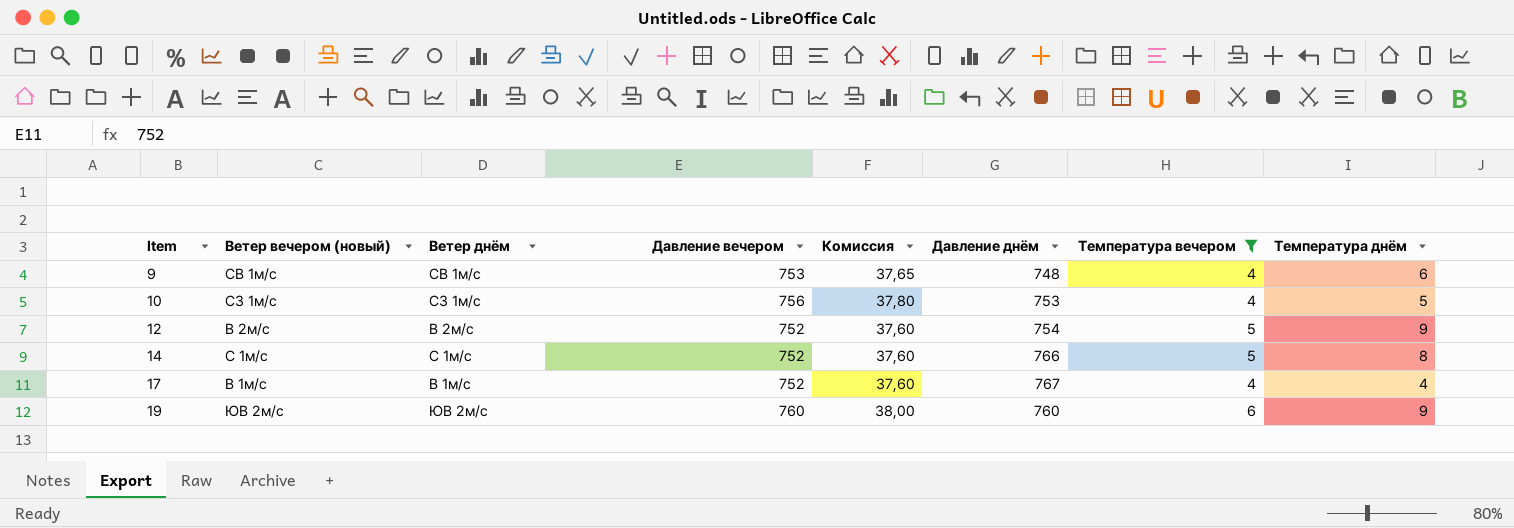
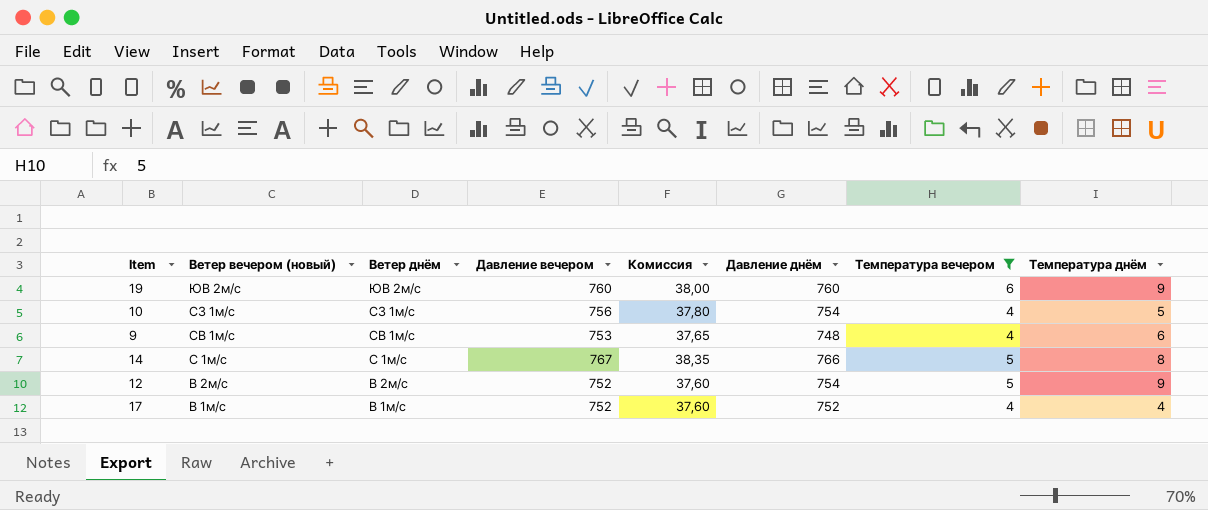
row order: Item ascending -> Ветер вечером (новый) descending
10 | Давление днём: 753 -> 754
14 | Давление вечером: 752 -> 767
14 | Комиссия: 37,60 -> 38,35
17 | Давление днём: 767 -> 752

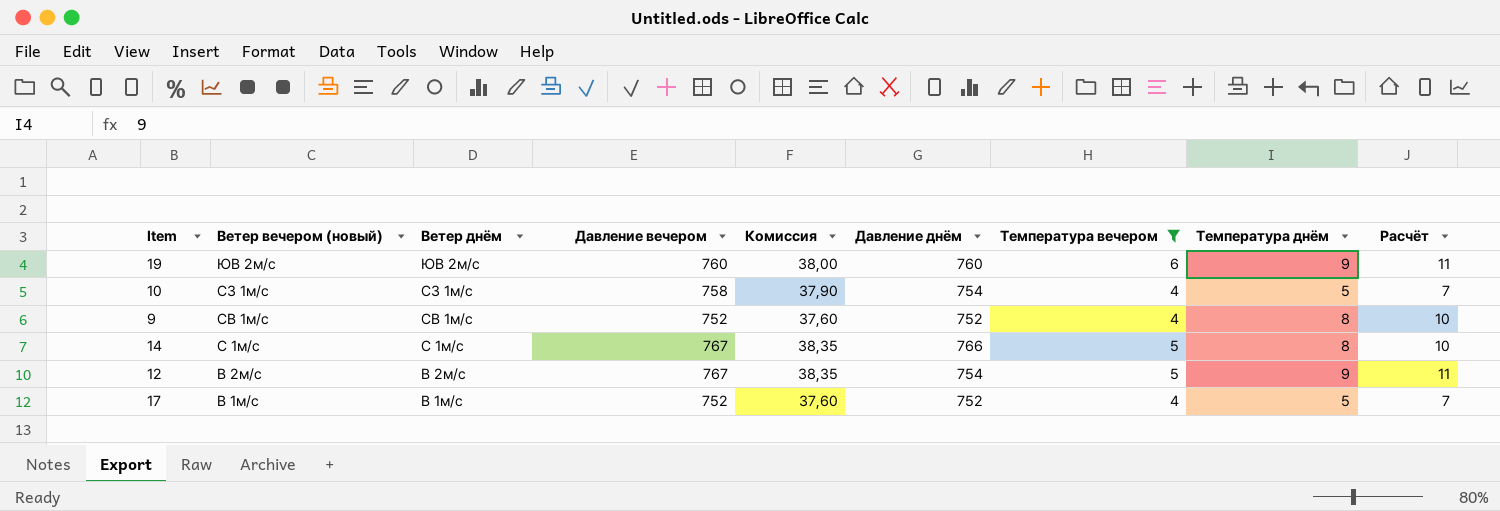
column Расчёт | formula: none -> [Температура днём] + 2
10 | Давление вечером: 756 -> 758
10 | Комиссия: 37,80 -> 37,90
9 | Давление вечером: 753 -> 752
9 | Комиссия: 37,65 -> 37,60
9 | Давление днём: 748 -> 752
9 | Температура днём: 6 -> 8
12 | Давление вечером: 752 -> 767
12 | Комиссия: 37,60 -> 38,35
17 | Температура днём: 4 -> 5

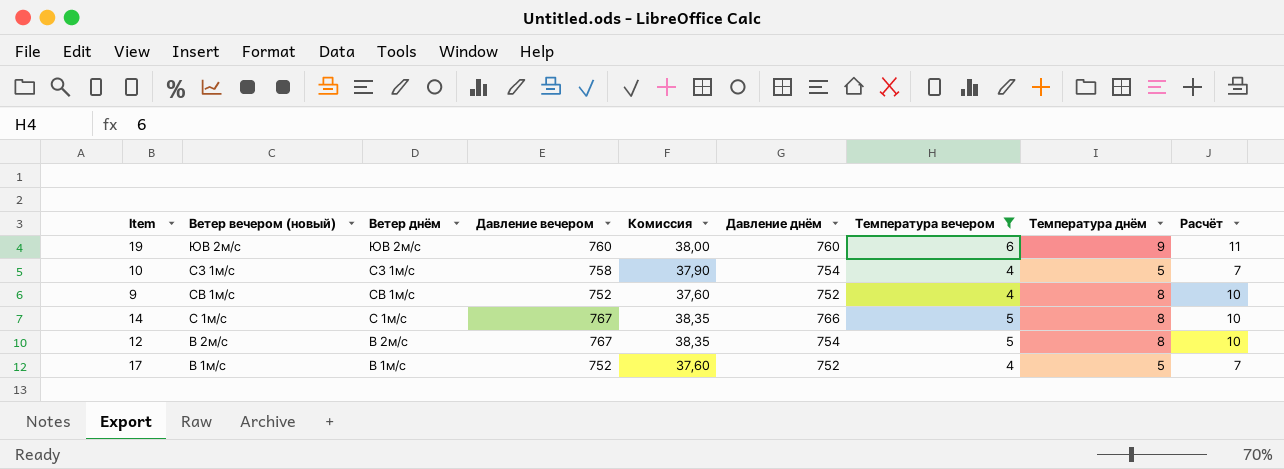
12 | Температура днём: 9 -> 8
12 | Расчёт: 11 -> 10

